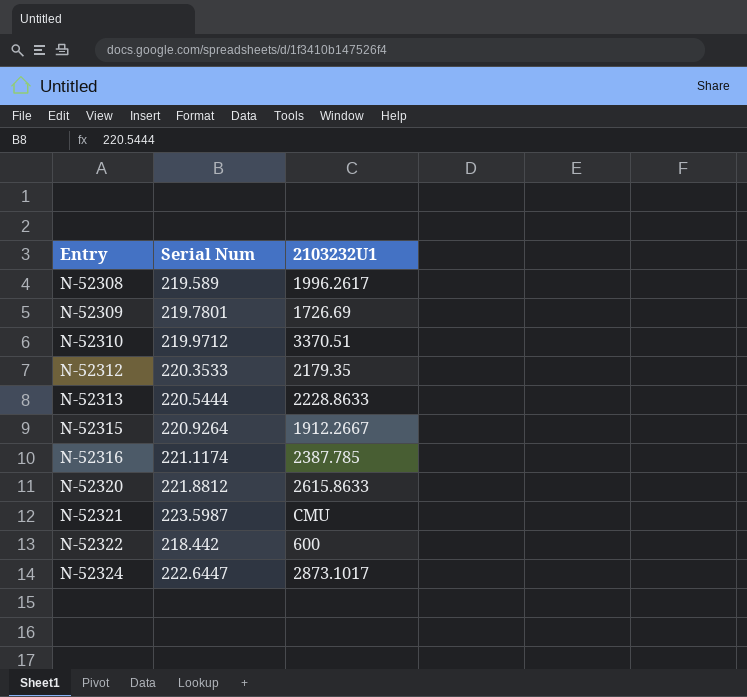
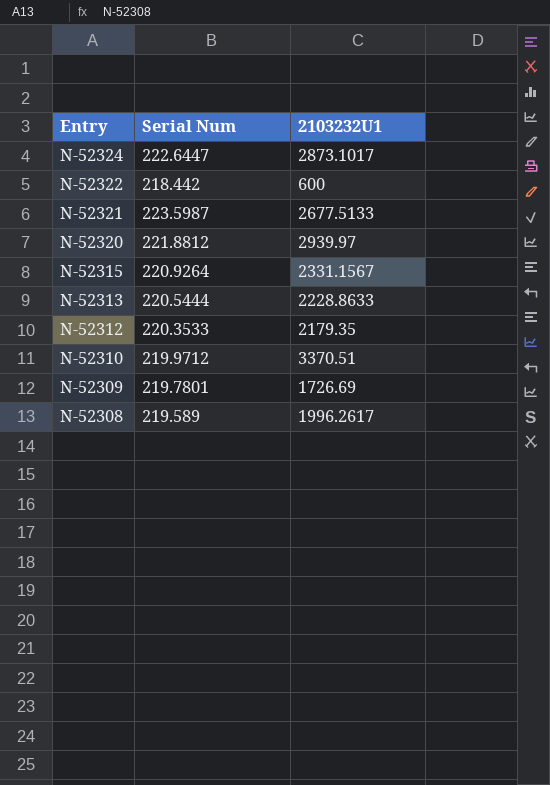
row order: Entry ascending -> Entry descending
row N-52316: 221.1174 | 2387.785 -> none
N-52321 | 2103232U1: CMU -> 2677.5133
N-52320 | 2103232U1: 2615.8633 -> 2939.97
N-52315 | 2103232U1: 1912.2667 -> 2331.1567

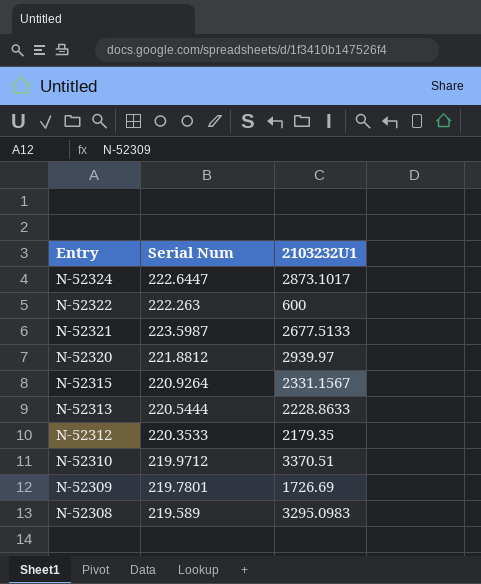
N-52322 | Serial Num: 218.442 -> 222.263
N-52308 | 2103232U1: 1996.2617 -> 3295.0983

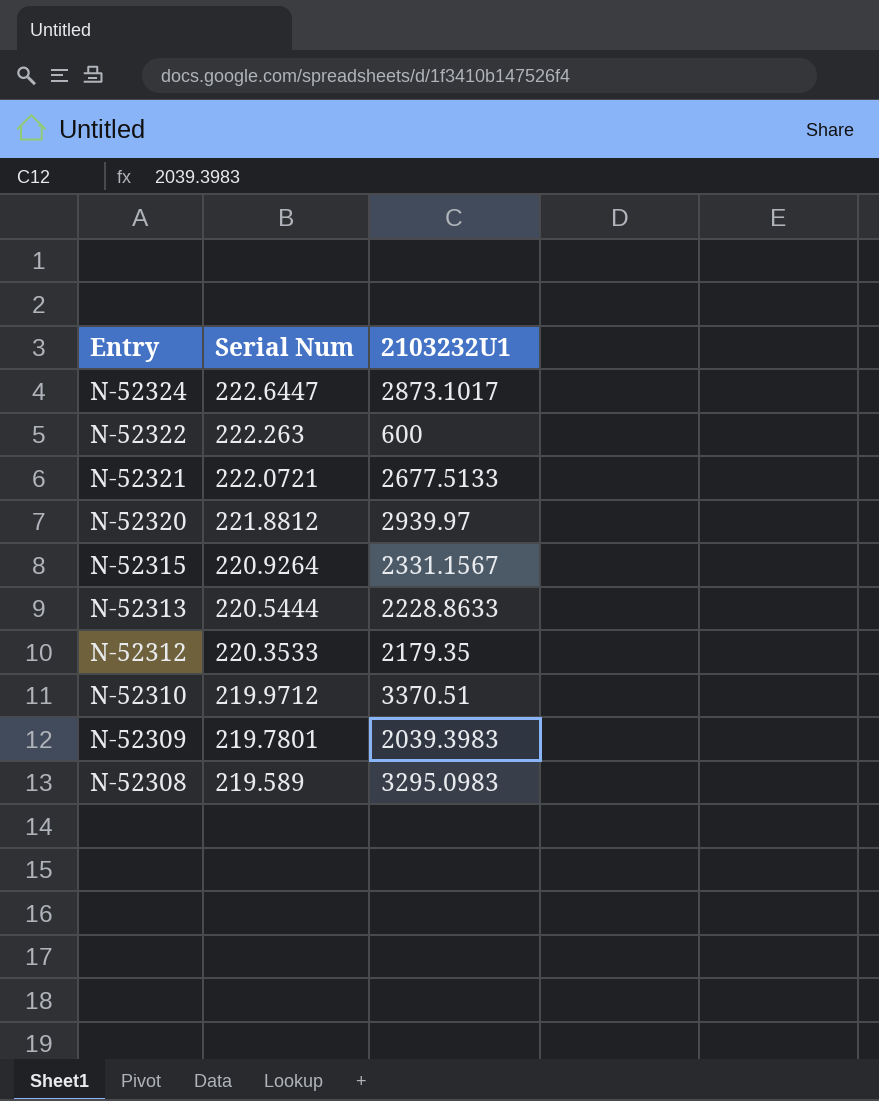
N-52321 | Serial Num: 223.5987 -> 222.0721
N-52309 | 2103232U1: 1726.69 -> 2039.3983

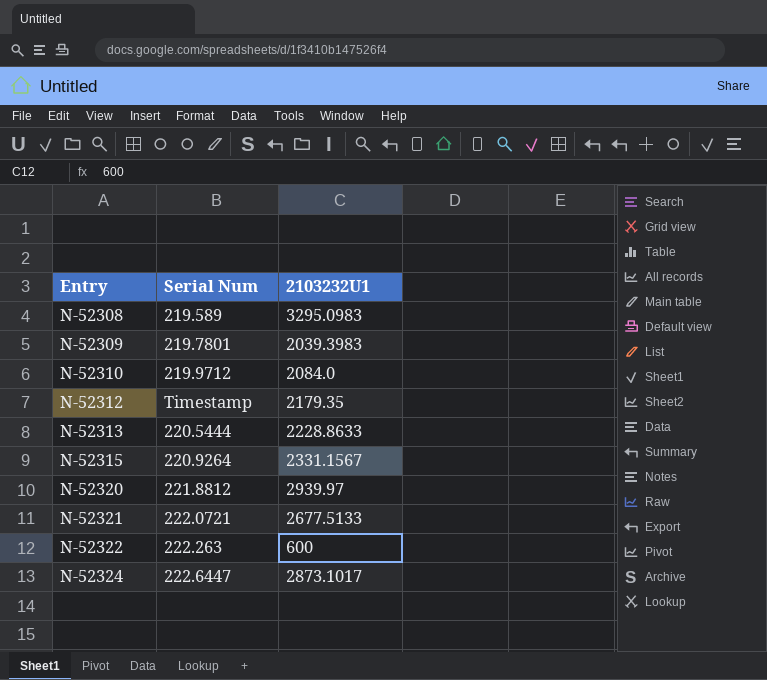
row order: Entry descending -> Entry ascending
N-52310 | 2103232U1: 3370.51 -> 2084.0
N-52312 | Serial Num: 220.3533 -> Timestamp

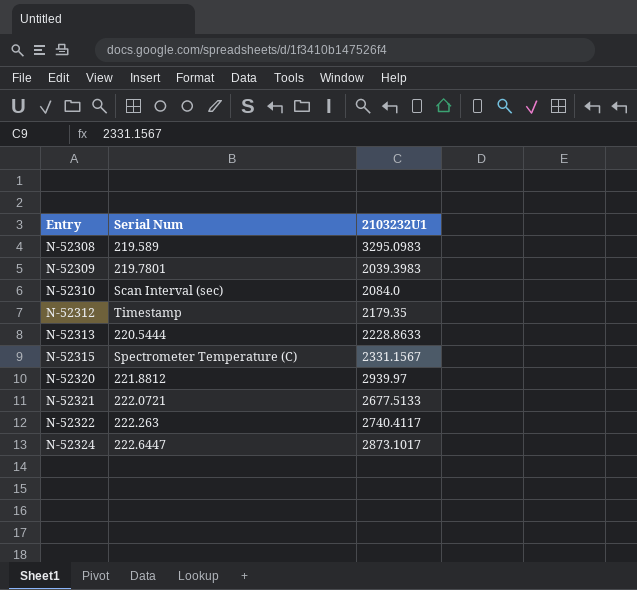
N-52310 | Serial Num: 219.9712 -> Scan Interval (sec)
N-52315 | Serial Num: 220.9264 -> Spectrometer Temperature (C)
N-52322 | 2103232U1: 600 -> 2740.4117

